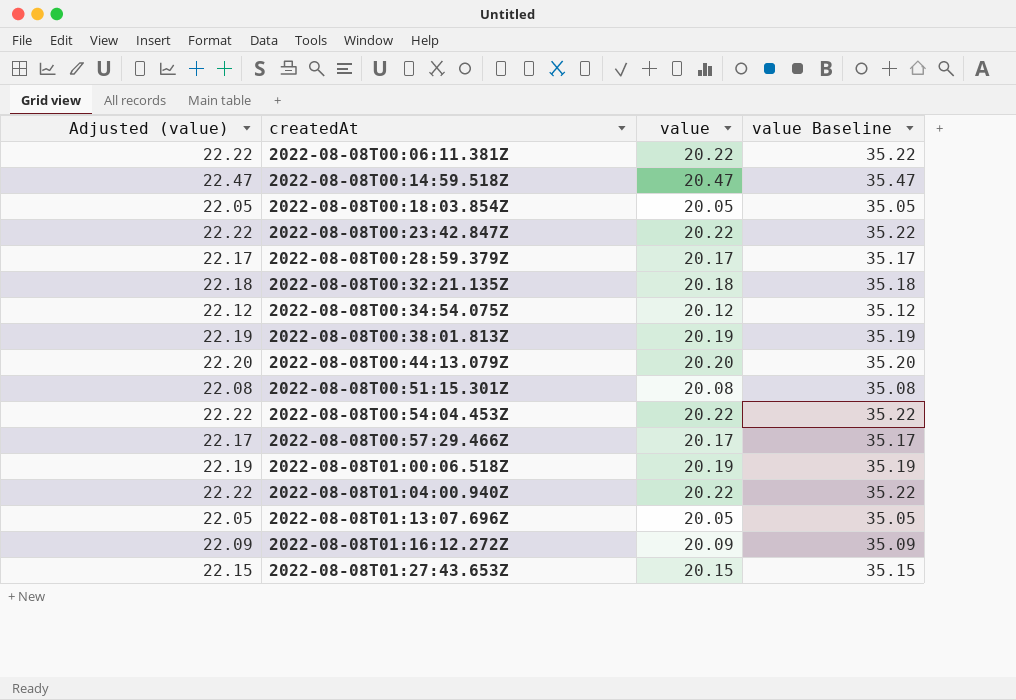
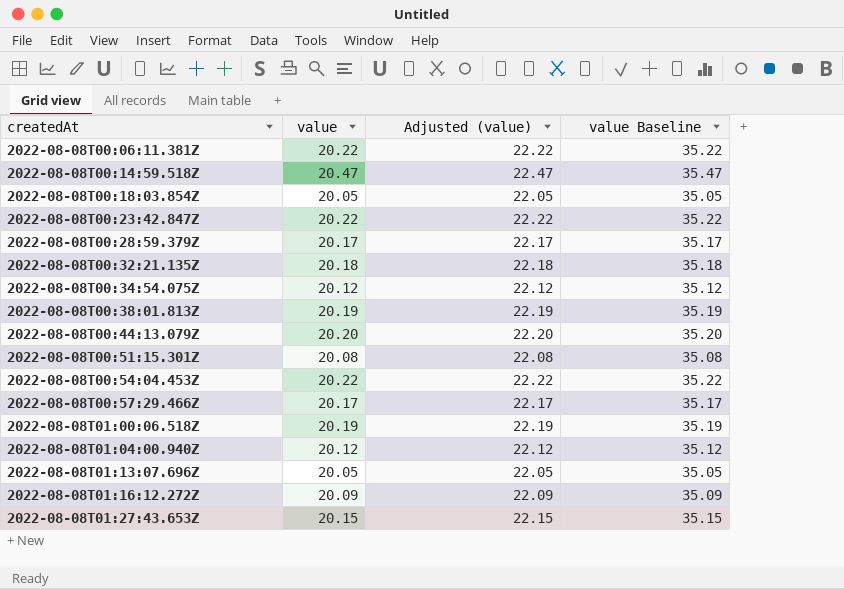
column Adjusted (value) | position: 1 -> 3
2022-08-08T01:04:00.940Z | value: 20.22 -> 20.12
2022-08-08T01:04:00.940Z | Adjusted (value): 22.22 -> 22.12
2022-08-08T01:04:00.940Z | value Baseline: 35.22 -> 35.12

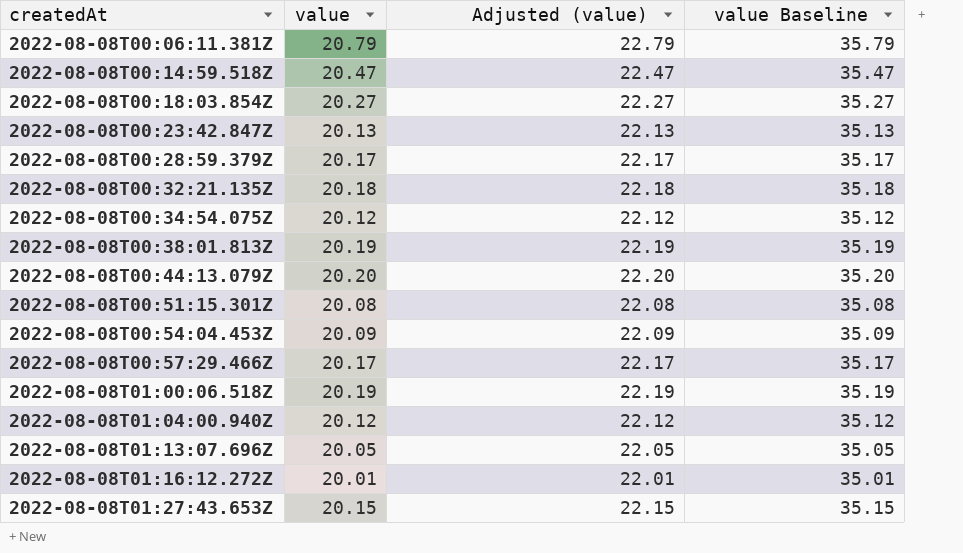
2022-08-08T00:06:11.381Z | value: 20.22 -> 20.79
2022-08-08T00:06:11.381Z | Adjusted (value): 22.22 -> 22.79
2022-08-08T00:06:11.381Z | value Baseline: 35.22 -> 35.79
2022-08-08T00:18:03.854Z | value: 20.05 -> 20.27
2022-08-08T00:18:03.854Z | Adjusted (value): 22.05 -> 22.27
2022-08-08T00:18:03.854Z | value Baseline: 35.05 -> 35.27
2022-08-08T00:23:42.847Z | value: 20.22 -> 20.13
2022-08-08T00:23:42.847Z | Adjusted (value): 22.22 -> 22.13
2022-08-08T00:23:42.847Z | value Baseline: 35.22 -> 35.13
2022-08-08T00:54:04.453Z | value: 20.22 -> 20.09
2022-08-08T00:54:04.453Z | Adjusted (value): 22.22 -> 22.09
2022-08-08T00:54:04.453Z | value Baseline: 35.22 -> 35.09
2022-08-08T01:16:12.272Z | value: 20.09 -> 20.01
2022-08-08T01:16:12.272Z | Adjusted (value): 22.09 -> 22.01
2022-08-08T01:16:12.272Z | value Baseline: 35.09 -> 35.01

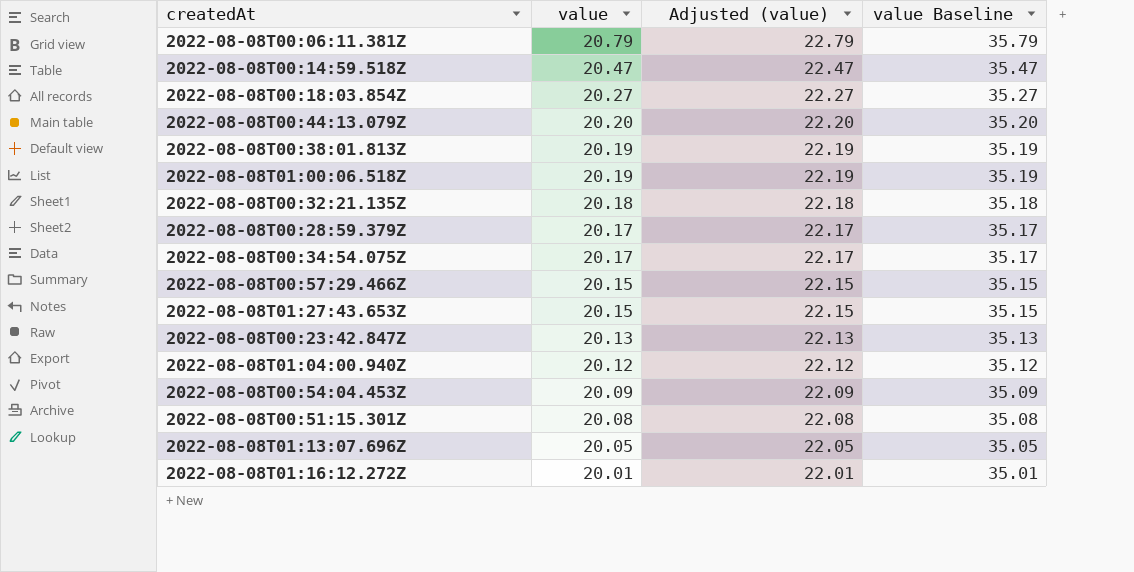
row order: createdAt ascending -> value descending
2022-08-08T00:34:54.075Z | value: 20.12 -> 20.17
2022-08-08T00:34:54.075Z | Adjusted (value): 22.12 -> 22.17
2022-08-08T00:34:54.075Z | value Baseline: 35.12 -> 35.17
2022-08-08T00:57:29.466Z | value: 20.17 -> 20.15
2022-08-08T00:57:29.466Z | Adjusted (value): 22.17 -> 22.15
2022-08-08T00:57:29.466Z | value Baseline: 35.17 -> 35.15

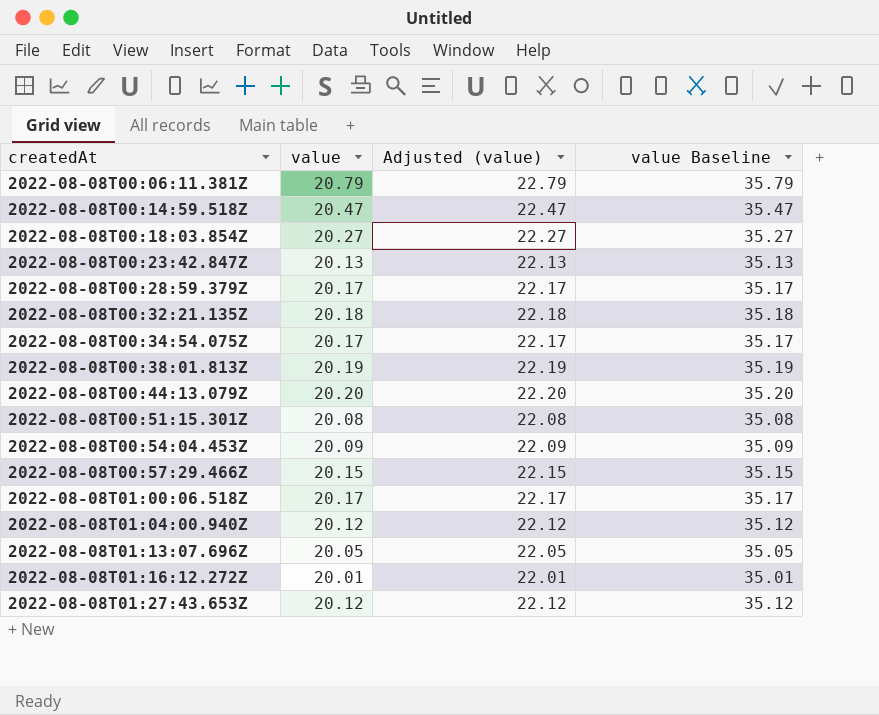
row order: value descending -> createdAt ascending
2022-08-08T01:00:06.518Z | value: 20.19 -> 20.17
2022-08-08T01:00:06.518Z | Adjusted (value): 22.19 -> 22.17
2022-08-08T01:00:06.518Z | value Baseline: 35.19 -> 35.17
2022-08-08T01:27:43.653Z | value: 20.15 -> 20.12
2022-08-08T01:27:43.653Z | Adjusted (value): 22.15 -> 22.12
2022-08-08T01:27:43.653Z | value Baseline: 35.15 -> 35.12

